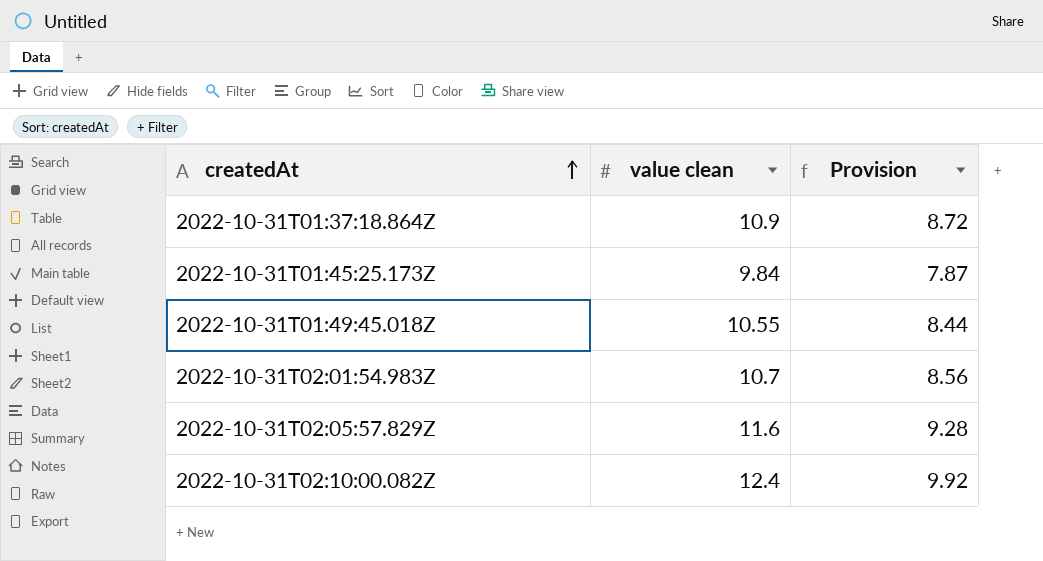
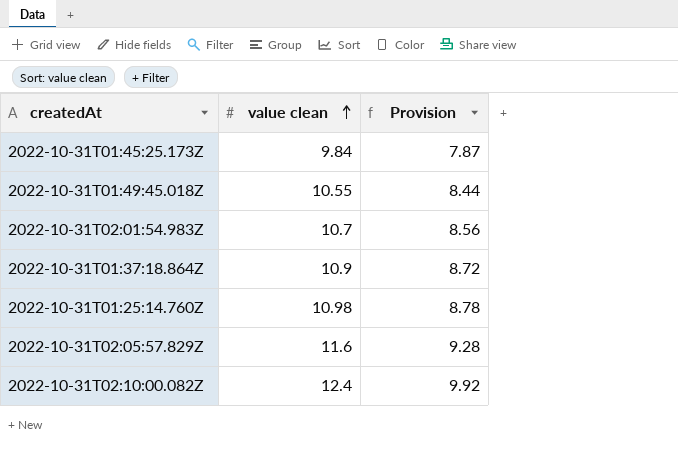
row order: createdAt ascending -> value clean ascending
row 2022-10-31T01:25:14.760Z: none -> 10.98 | 8.78

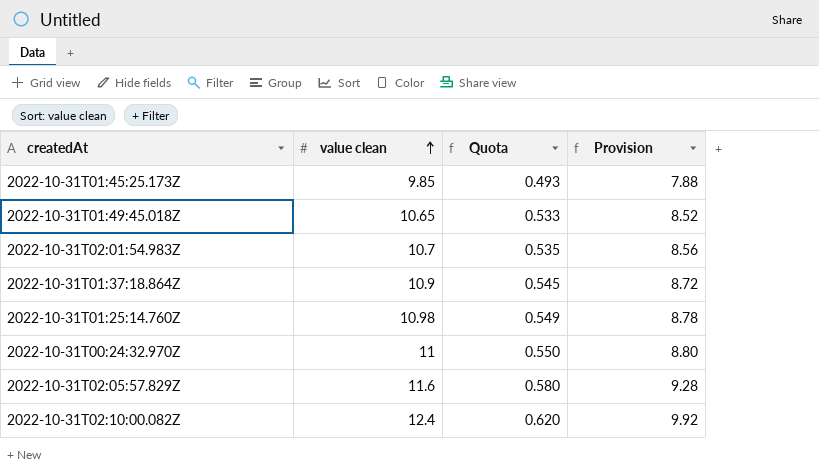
column Quota | formula: none -> [value clean] * 0.05
2022-10-31T01:45:25.173Z | value clean: 9.84 -> 9.85
2022-10-31T01:45:25.173Z | Provision: 7.87 -> 7.88
2022-10-31T01:49:45.018Z | value clean: 10.55 -> 10.65
2022-10-31T01:49:45.018Z | Provision: 8.44 -> 8.52
row 2022-10-31T00:24:32.970Z: none -> 11 | 0.550 | 8.80

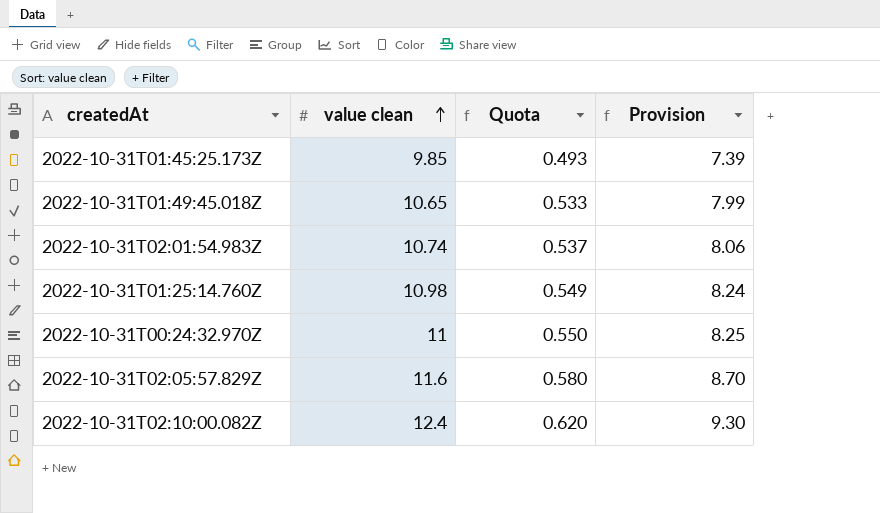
column Provision | formula: [value clean] * 0.8 -> [value clean] * 0.75
row 2022-10-31T01:37:18.864Z: 10.9 | 0.545 | 8.72 -> none
2022-10-31T02:01:54.983Z | value clean: 10.7 -> 10.74
2022-10-31T02:01:54.983Z | Quota: 0.535 -> 0.537

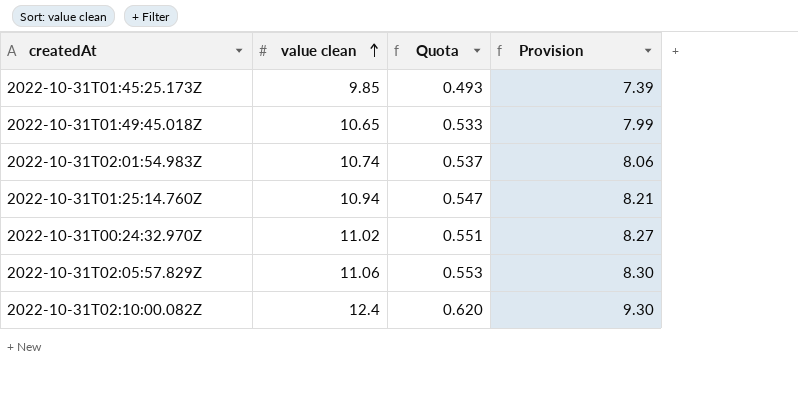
2022-10-31T01:25:14.760Z | value clean: 10.98 -> 10.94
2022-10-31T01:25:14.760Z | Quota: 0.549 -> 0.547
2022-10-31T01:25:14.760Z | Provision: 8.24 -> 8.21
2022-10-31T00:24:32.970Z | value clean: 11 -> 11.02
2022-10-31T00:24:32.970Z | Quota: 0.550 -> 0.551
2022-10-31T00:24:32.970Z | Provision: 8.25 -> 8.27
2022-10-31T02:05:57.829Z | value clean: 11.6 -> 11.06
2022-10-31T02:05:57.829Z | Quota: 0.580 -> 0.553
2022-10-31T02:05:57.829Z | Provision: 8.70 -> 8.30

